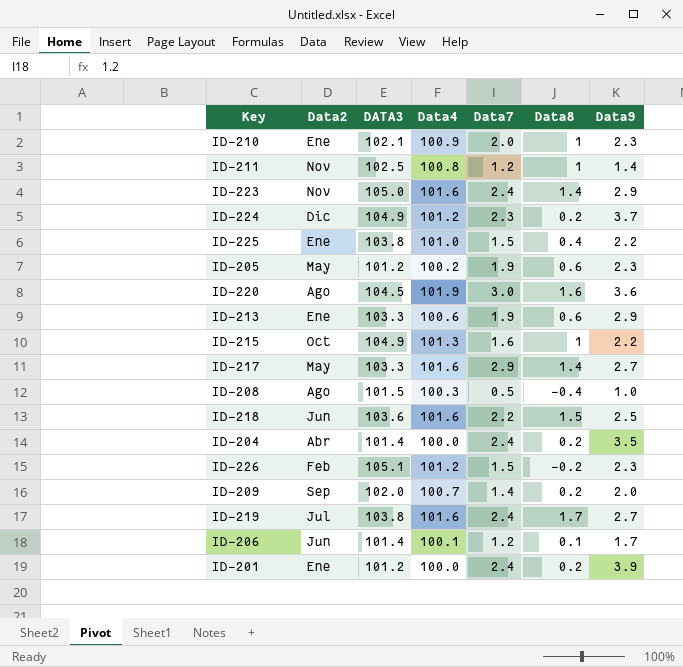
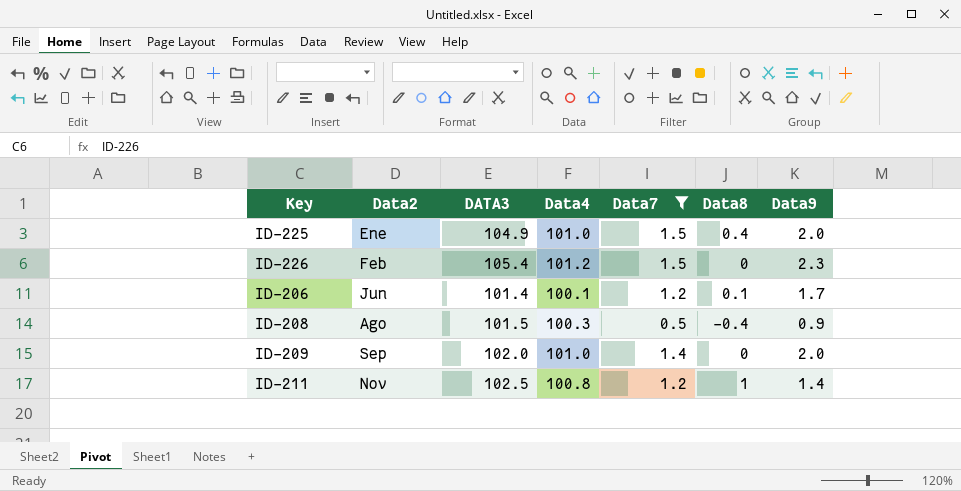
filter: none -> Data7 <= 1.5
row order: none -> Data2 ascending
ID-225 | DATA3: 103.8 -> 104.9
ID-225 | Data9: 2.2 -> 2.0
ID-226 | DATA3: 105.1 -> 105.4
ID-226 | Data8: -0.2 -> 0
ID-208 | Data9: 1.0 -> 0.9
ID-209 | Data4: 100.7 -> 101.0
ID-209 | Data8: 0.2 -> 0

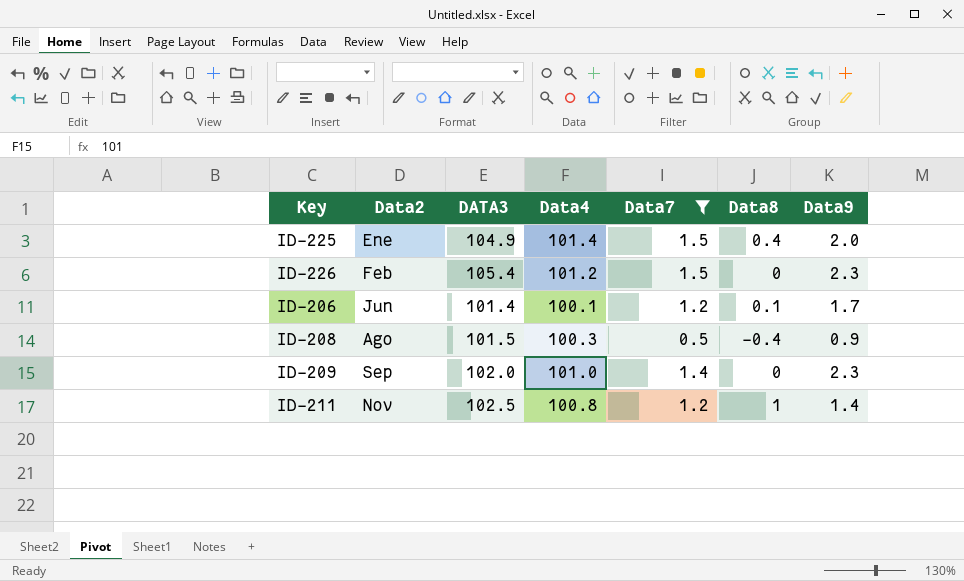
ID-225 | Data4: 101.0 -> 101.4
ID-209 | Data9: 2.0 -> 2.3

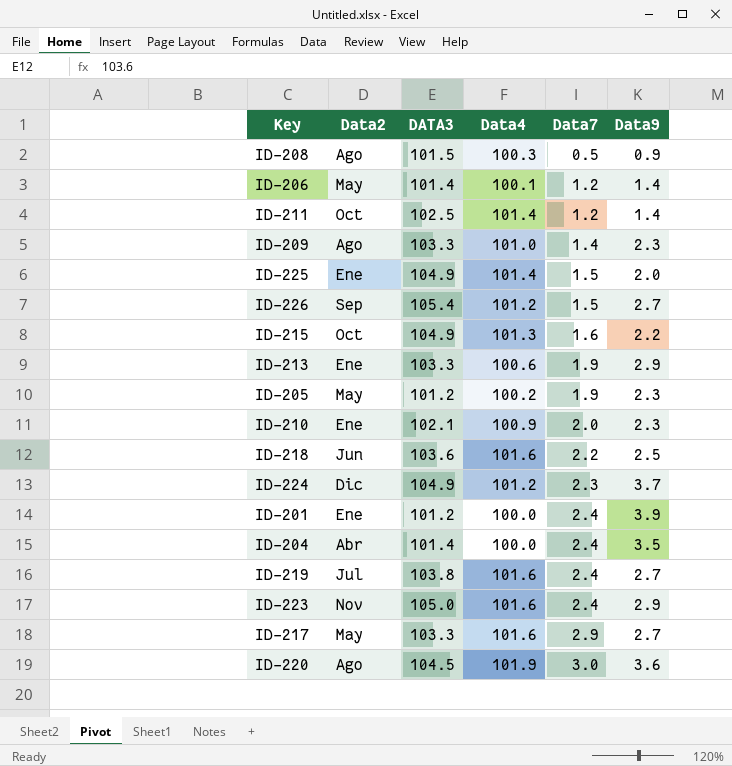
filter: Data7 <= 1.5 -> none
row order: Data2 ascending -> Data7 ascending
column Data8 | position: 6 -> none
ID-206 | Data2: Jun -> May
ID-206 | Data9: 1.7 -> 1.4
ID-211 | Data2: Nov -> Oct
ID-211 | Data4: 100.8 -> 101.4
ID-209 | Data2: Sep -> Ago
ID-209 | DATA3: 102.0 -> 103.3
ID-226 | Data2: Feb -> Sep
ID-226 | Data9: 2.3 -> 2.7

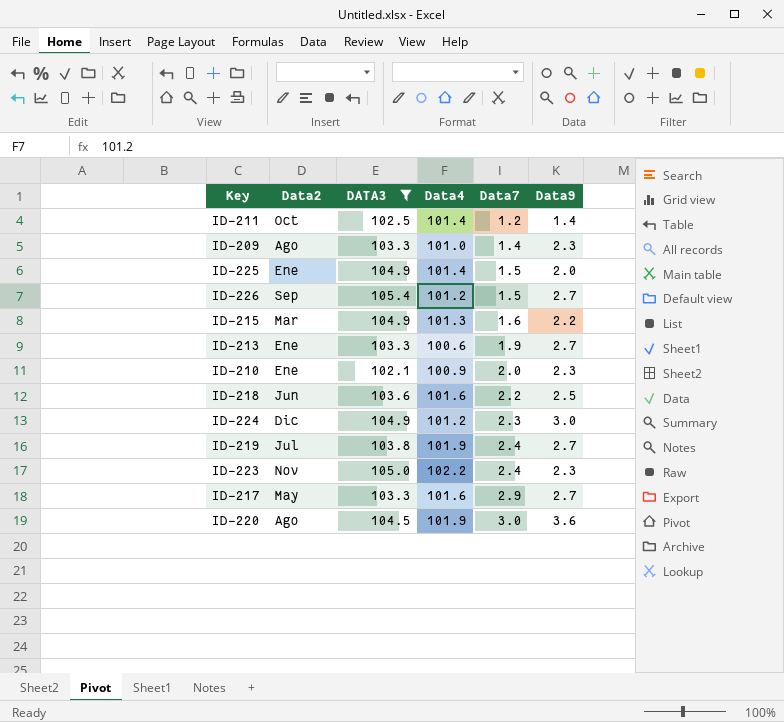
filter: none -> DATA3 >= 102.1
ID-215 | Data2: Oct -> Mar
ID-213 | Data9: 2.9 -> 2.7
ID-224 | Data9: 3.7 -> 3.0
ID-219 | Data4: 101.6 -> 101.9
ID-223 | Data4: 101.6 -> 102.2
ID-223 | Data9: 2.9 -> 2.3

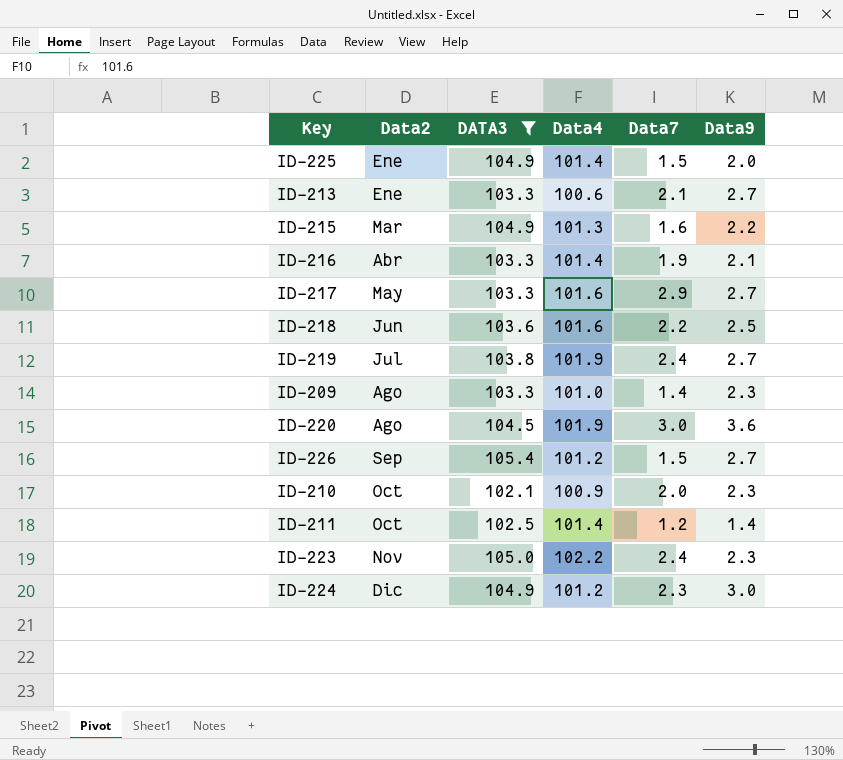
row order: Data7 ascending -> Data2 ascending
ID-213 | Data7: 1.9 -> 2.1
row ID-216: none -> Abr | 103.3 | 101.4 | 1.9 | 2.1
ID-210 | Data2: Ene -> Oct

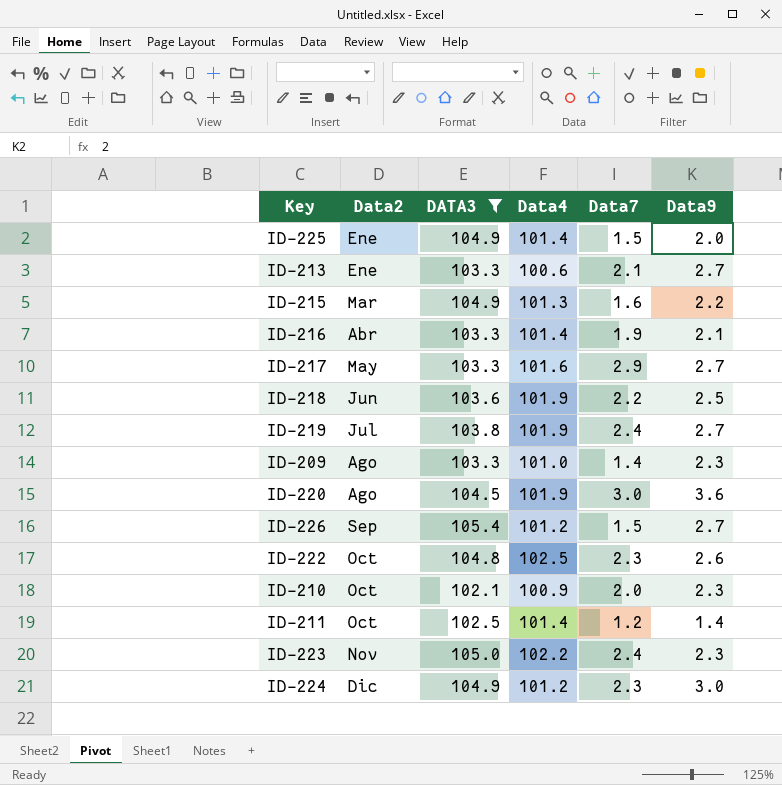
ID-218 | Data4: 101.6 -> 101.9
row ID-222: none -> Oct | 104.8 | 102.5 | 2.3 | 2.6

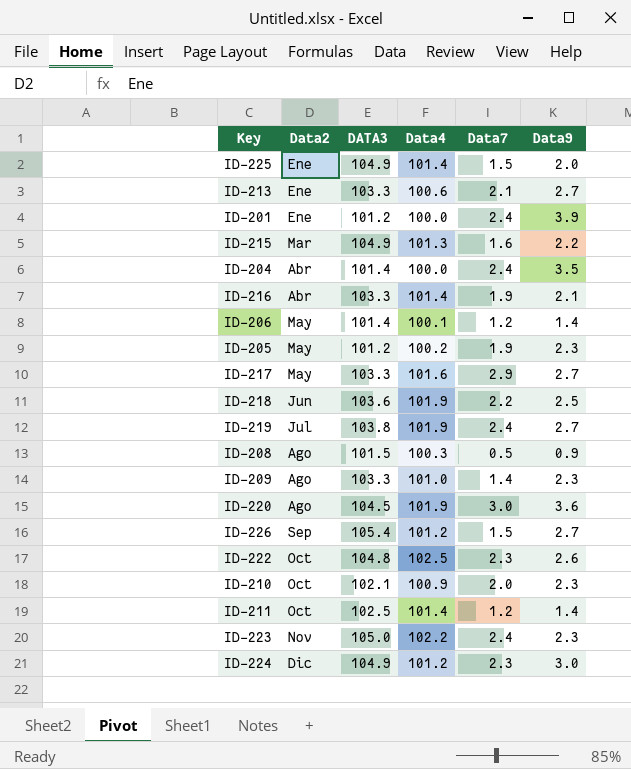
filter: DATA3 >= 102.1 -> none

